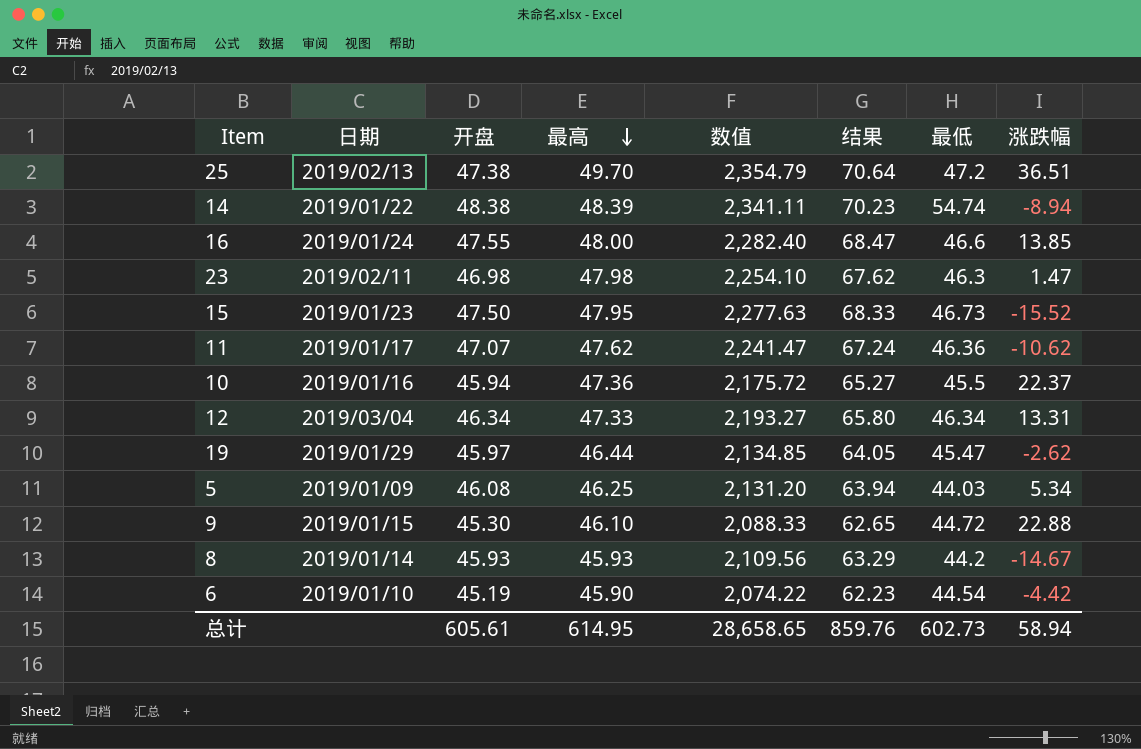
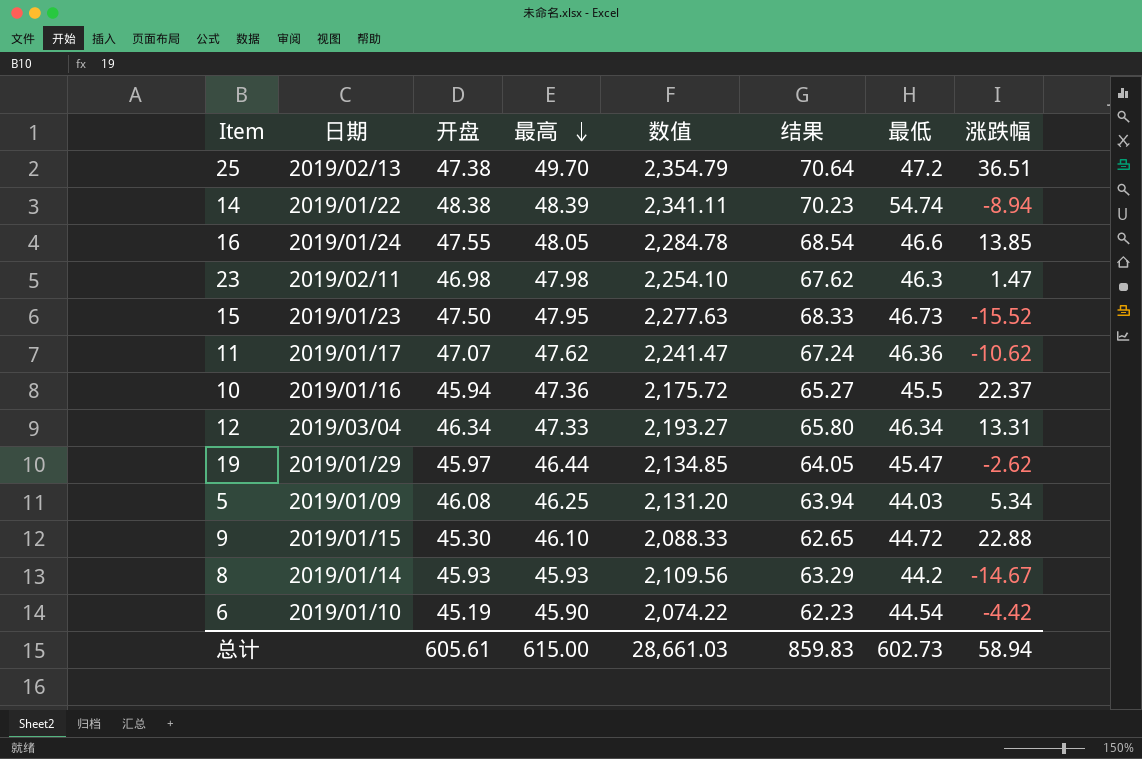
16 | 最高: 48.00 -> 48.05
16 | 数值: 2,282.40 -> 2,284.78
16 | 结果: 68.47 -> 68.54
总计 | 最高: 614.95 -> 615.00
总计 | 数值: 28,658.65 -> 28,661.03
总计 | 结果: 859.76 -> 859.83

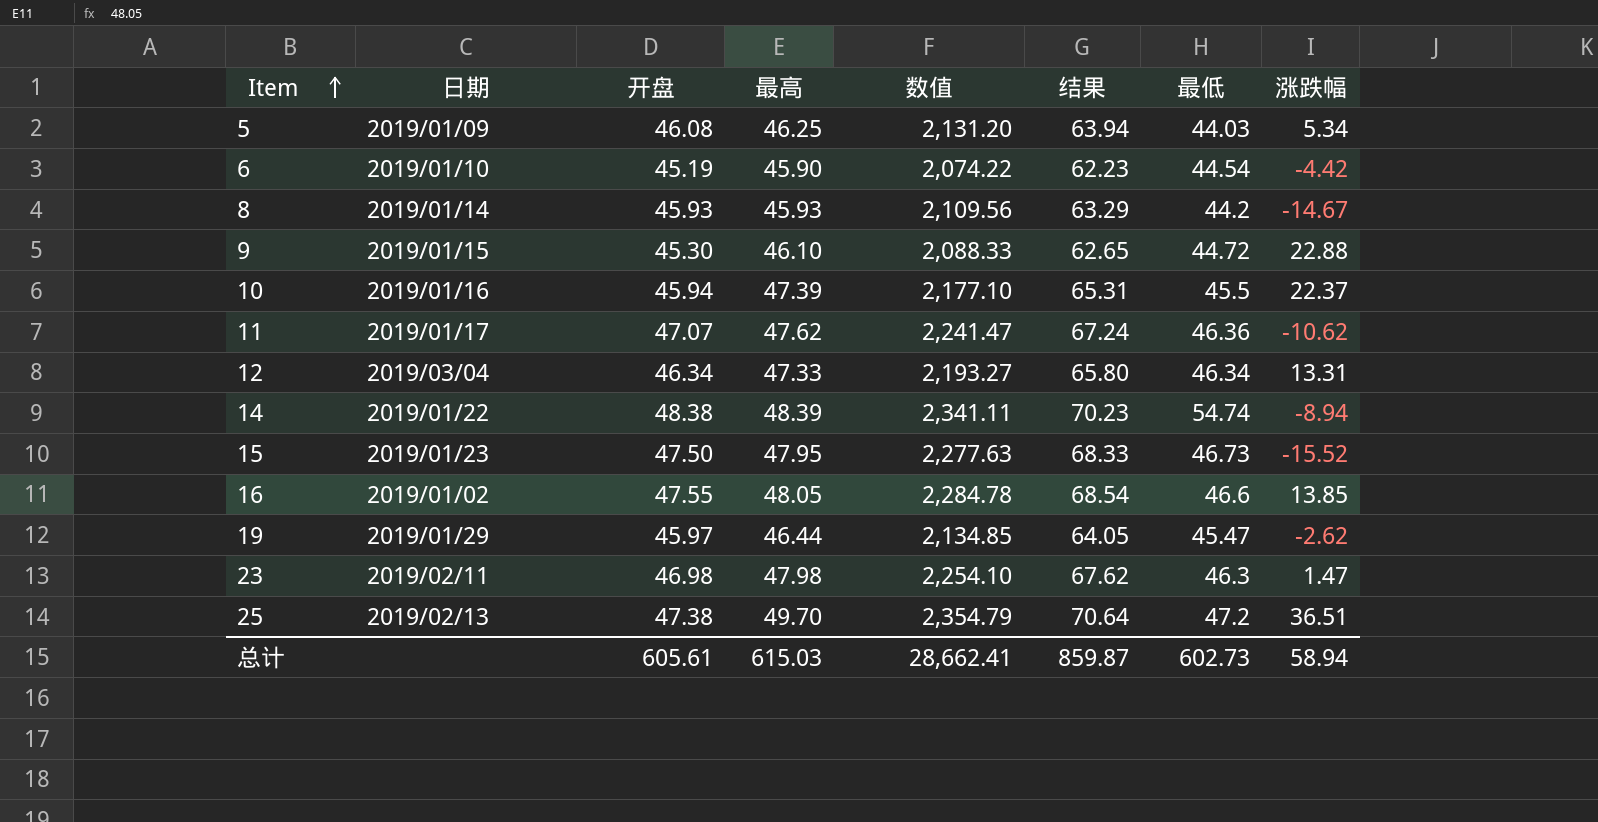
row order: 最高 descending -> Item ascending
10 | 最高: 47.36 -> 47.39
10 | 数值: 2,175.72 -> 2,177.10
10 | 结果: 65.27 -> 65.31
16 | 日期: 2019/01/24 -> 2019/01/02
总计 | 最高: 615.00 -> 615.03
总计 | 数值: 28,661.03 -> 28,662.41
总计 | 结果: 859.83 -> 859.87

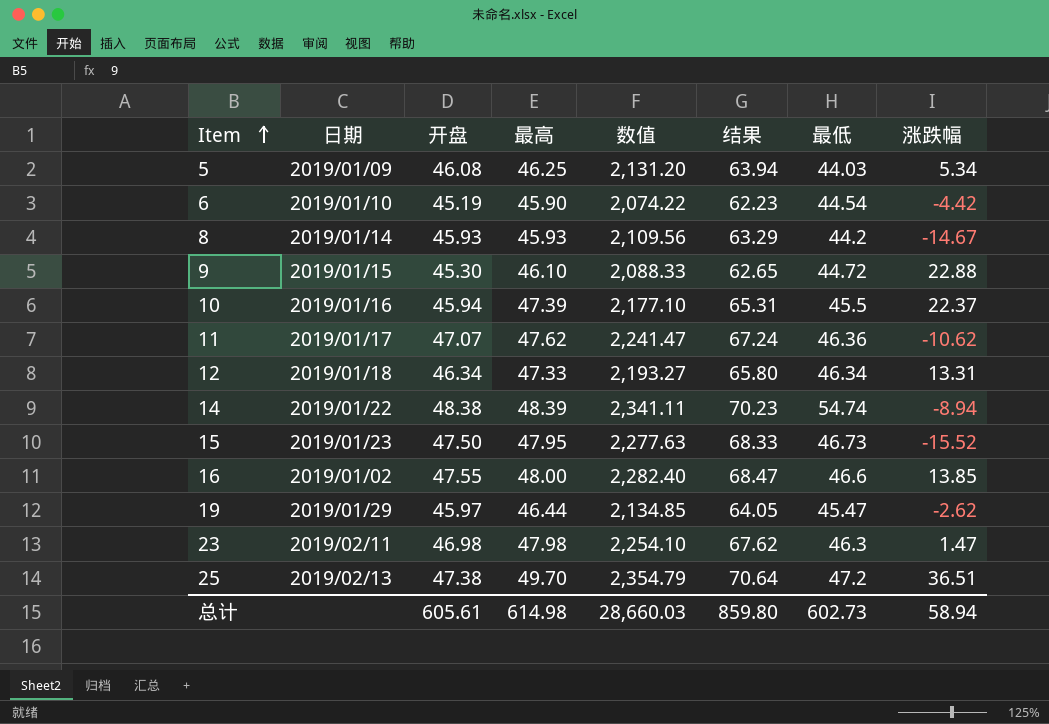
12 | 日期: 2019/03/04 -> 2019/01/18
16 | 最高: 48.05 -> 48.00
16 | 数值: 2,284.78 -> 2,282.40
16 | 结果: 68.54 -> 68.47
总计 | 最高: 615.03 -> 614.98
总计 | 数值: 28,662.41 -> 28,660.03
总计 | 结果: 859.87 -> 859.80

